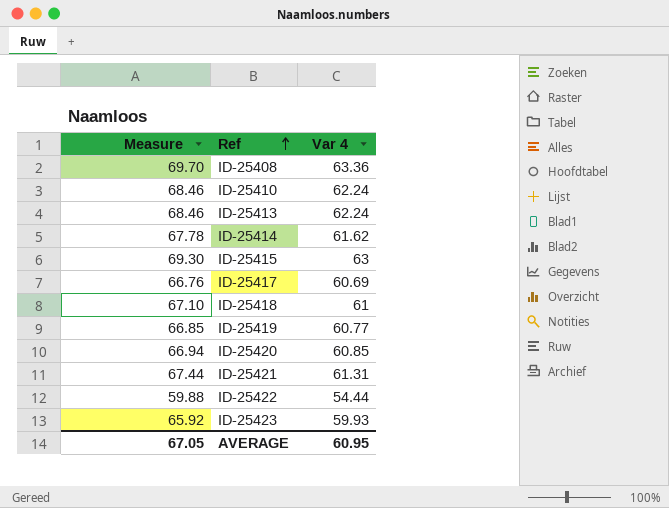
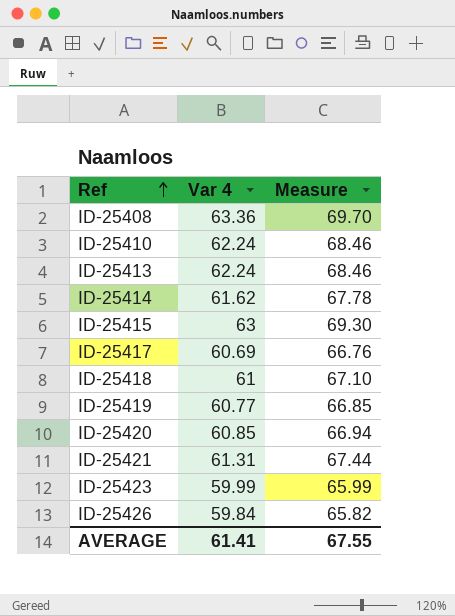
column Measure | position: 1 -> 3
row ID-25422: 59.88 | 54.44 -> none
ID-25423 | Var 4: 59.93 -> 59.99
ID-25423 | Measure: 65.92 -> 65.99
row ID-25426: none -> 59.84 | 65.82
AVERAGE | Var 4: 60.95 -> 61.41
AVERAGE | Measure: 67.05 -> 67.55

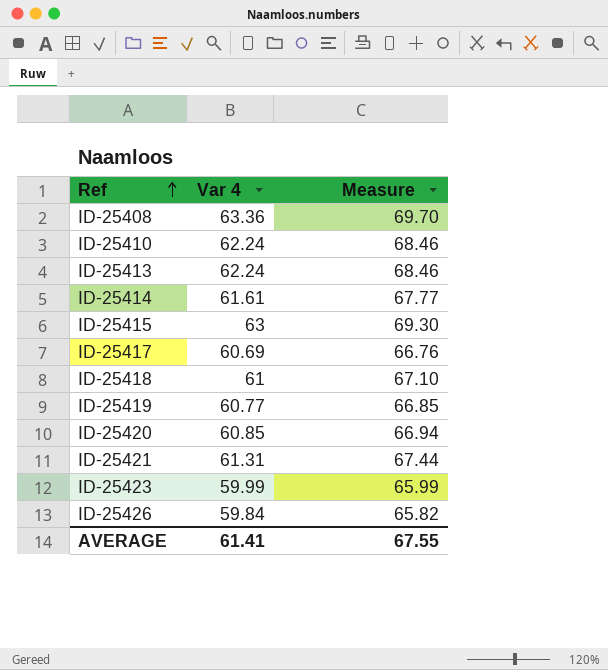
ID-25414 | Var 4: 61.62 -> 61.61
ID-25414 | Measure: 67.78 -> 67.77

